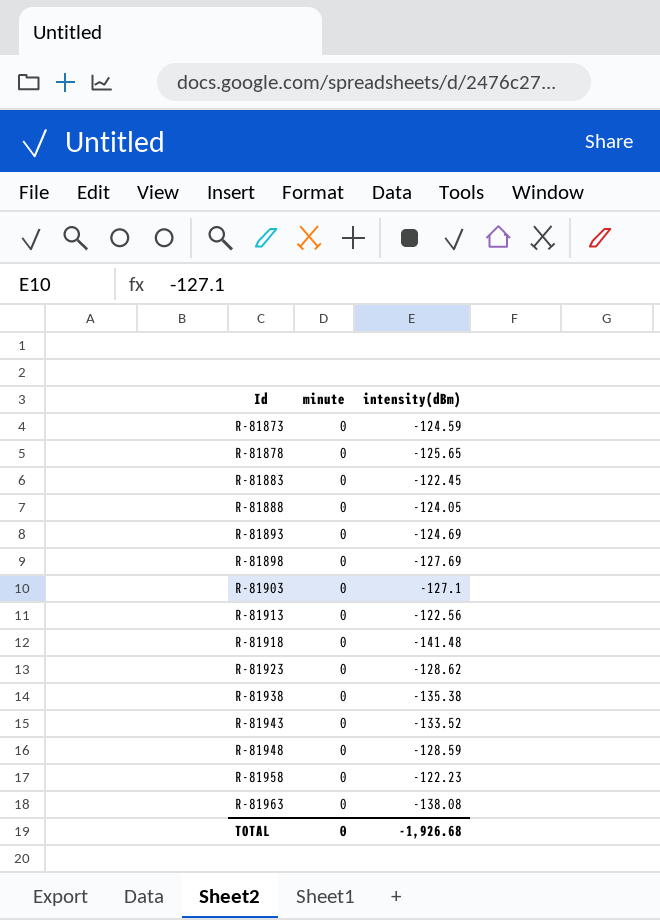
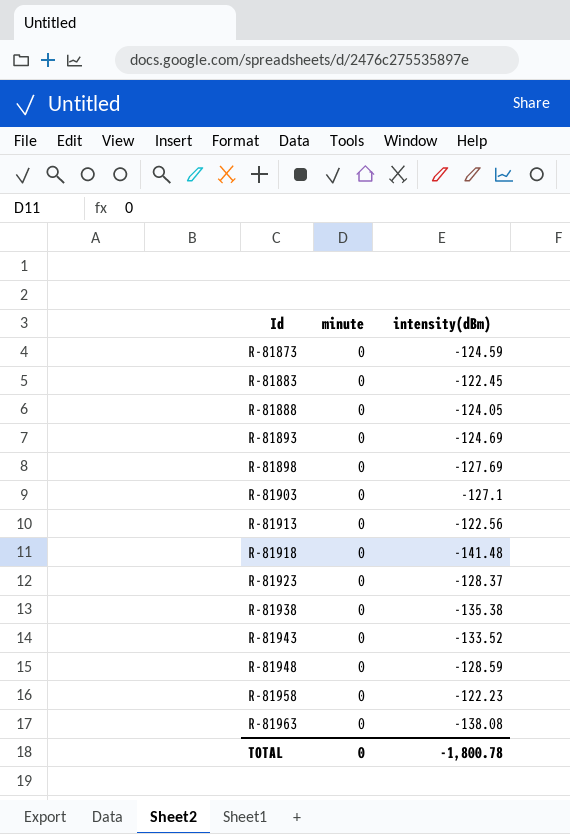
row R-81878: 0 | -125.65 -> none
R-81923 | intensity(dBm): -128.62 -> -128.37
TOTAL | intensity(dBm): -1,926.68 -> -1,800.78

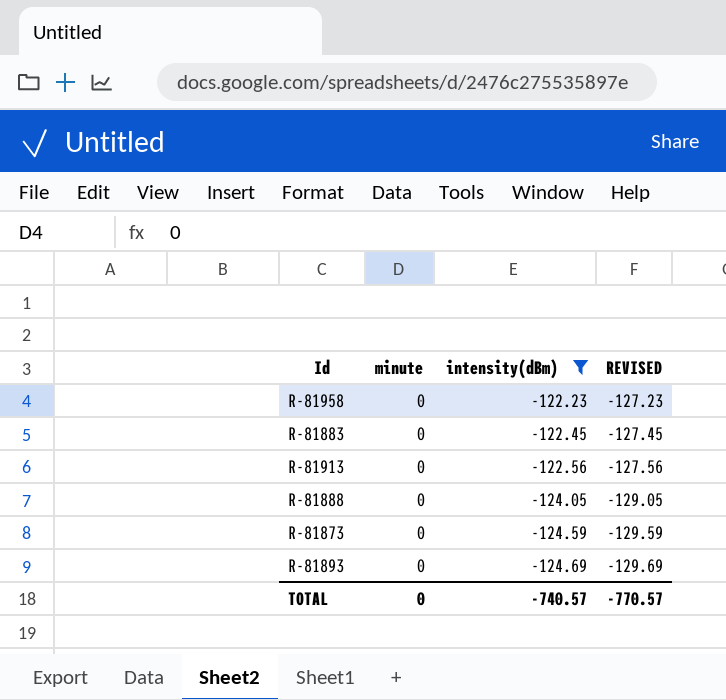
filter: none -> intensity(dBm) >= -124.69
row order: Id ascending -> intensity(dBm) descending
column REVISED | formula: none -> [intensity(dBm)] - 5
TOTAL | intensity(dBm): -1,800.78 -> -740.57

